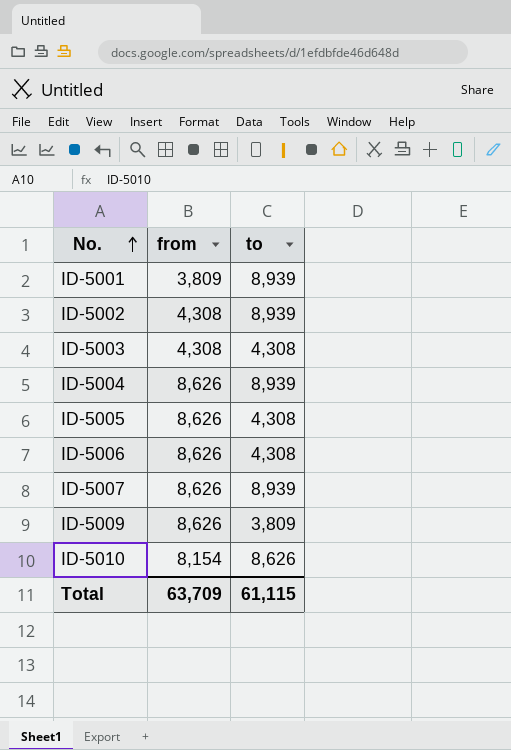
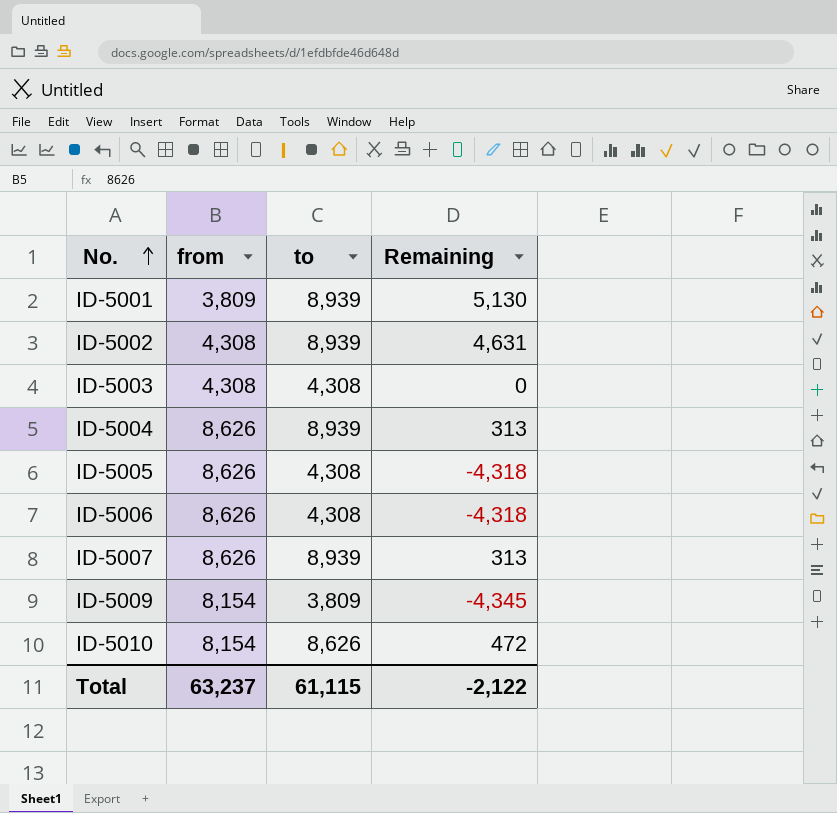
column Remaining | formula: none -> [to] - [from]
ID-5009 | from: 8,626 -> 8,154
Total | from: 63,709 -> 63,237

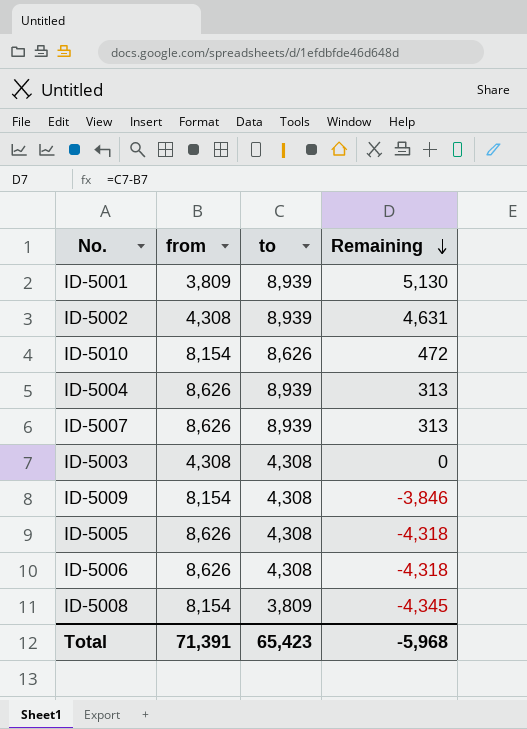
row order: No. ascending -> Remaining descending
ID-5009 | to: 3,809 -> 4,308
ID-5009 | Remaining: -4,345 -> -3,846
row ID-5008: none -> 8,154 | 3,809 | -4,345
Total | from: 63,237 -> 71,391
Total | to: 61,115 -> 65,423
Total | Remaining: -2,122 -> -5,968

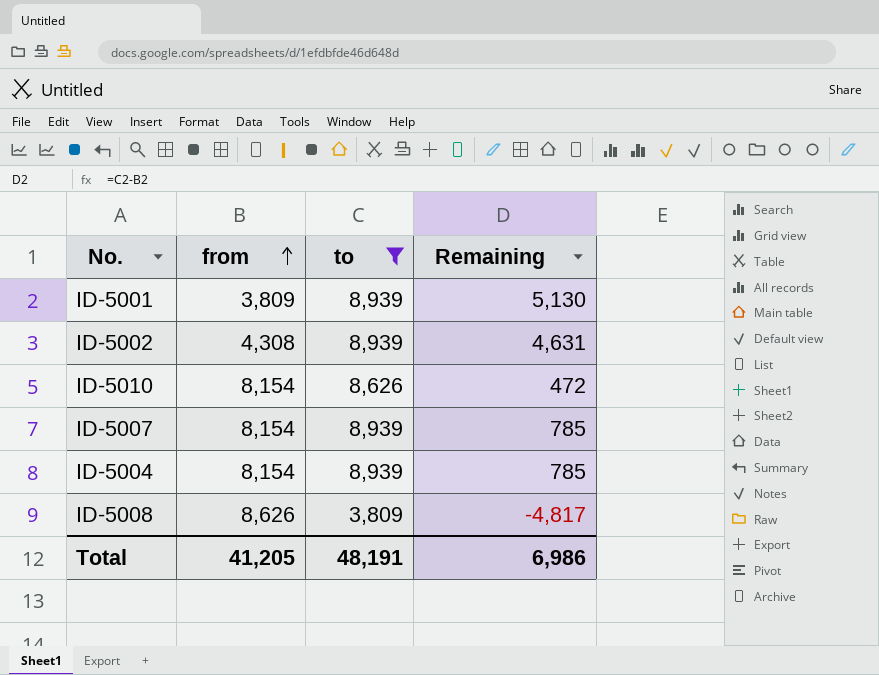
filter: none -> to != 4,308
row order: Remaining descending -> from ascending
ID-5007 | from: 8,626 -> 8,154
ID-5007 | Remaining: 313 -> 785
ID-5004 | from: 8,626 -> 8,154
ID-5004 | Remaining: 313 -> 785
ID-5008 | from: 8,154 -> 8,626
ID-5008 | Remaining: -4,345 -> -4,817
Total | from: 71,391 -> 41,205
Total | to: 65,423 -> 48,191
Total | Remaining: -5,968 -> 6,986

